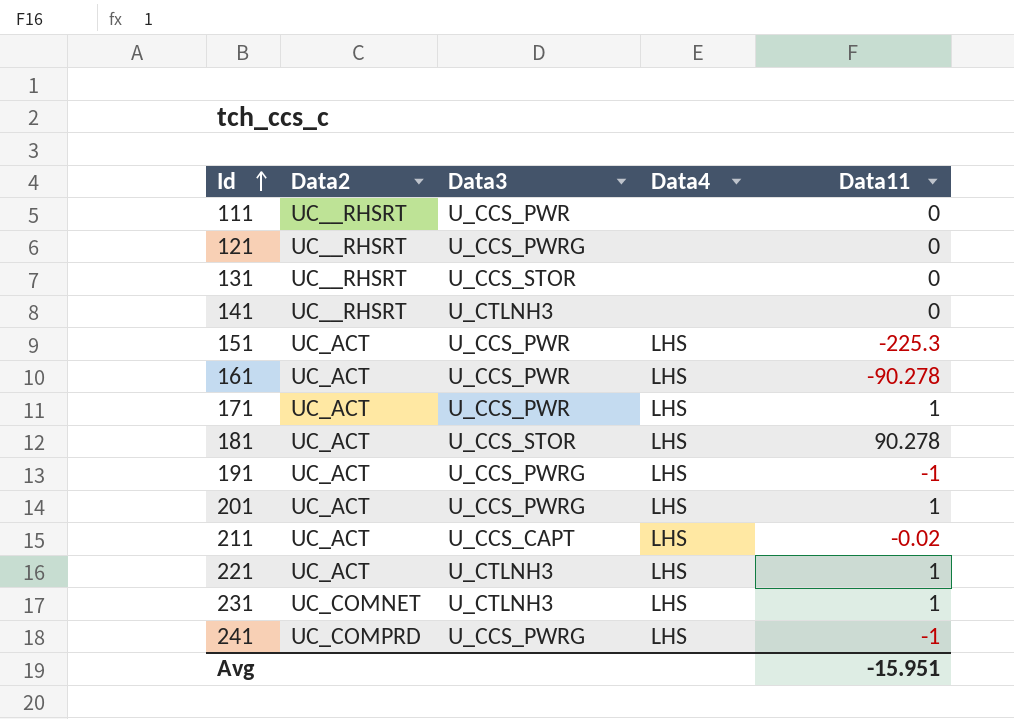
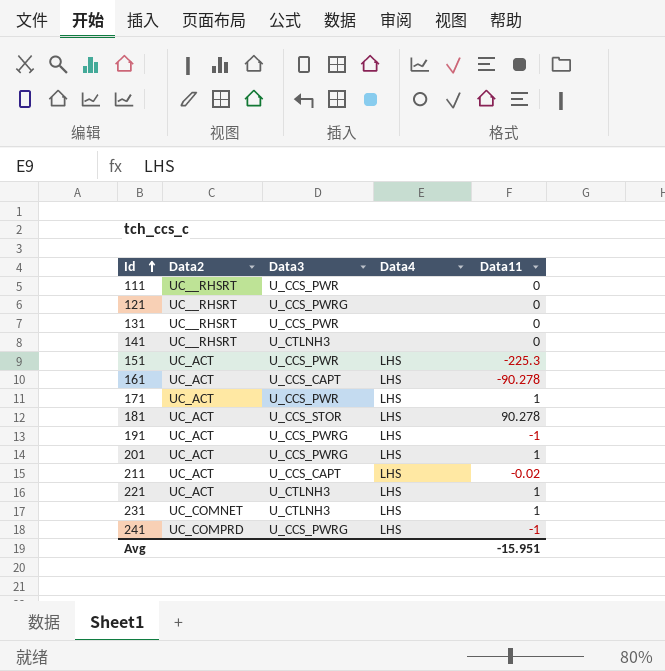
131 | Data3: U_CCS_STOR -> U_CCS_PWR
161 | Data3: U_CCS_PWR -> U_CCS_CAPT

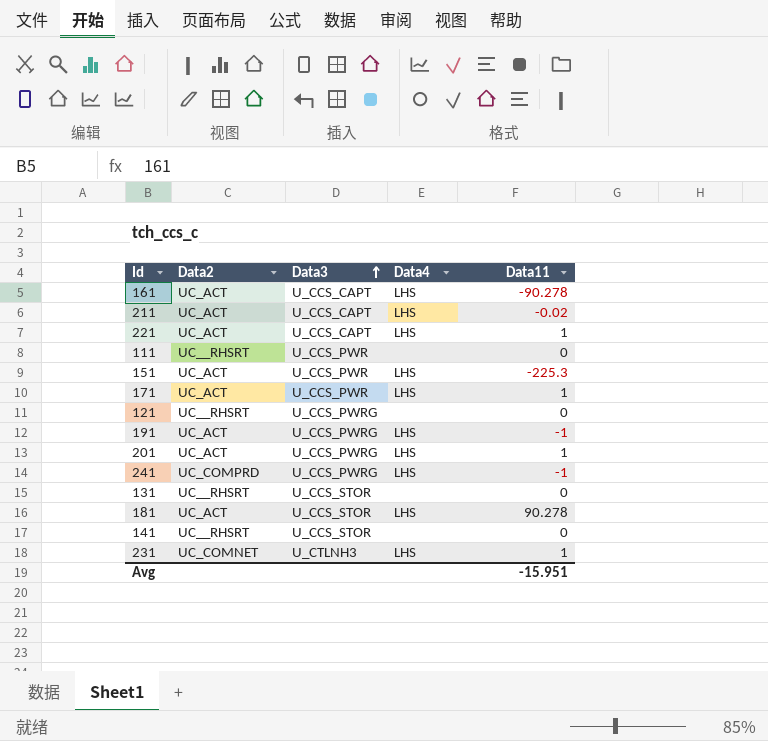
row order: Id ascending -> Data3 ascending
221 | Data3: U_CTLNH3 -> U_CCS_CAPT
131 | Data3: U_CCS_PWR -> U_CCS_STOR
141 | Data3: U_CTLNH3 -> U_CCS_STOR

